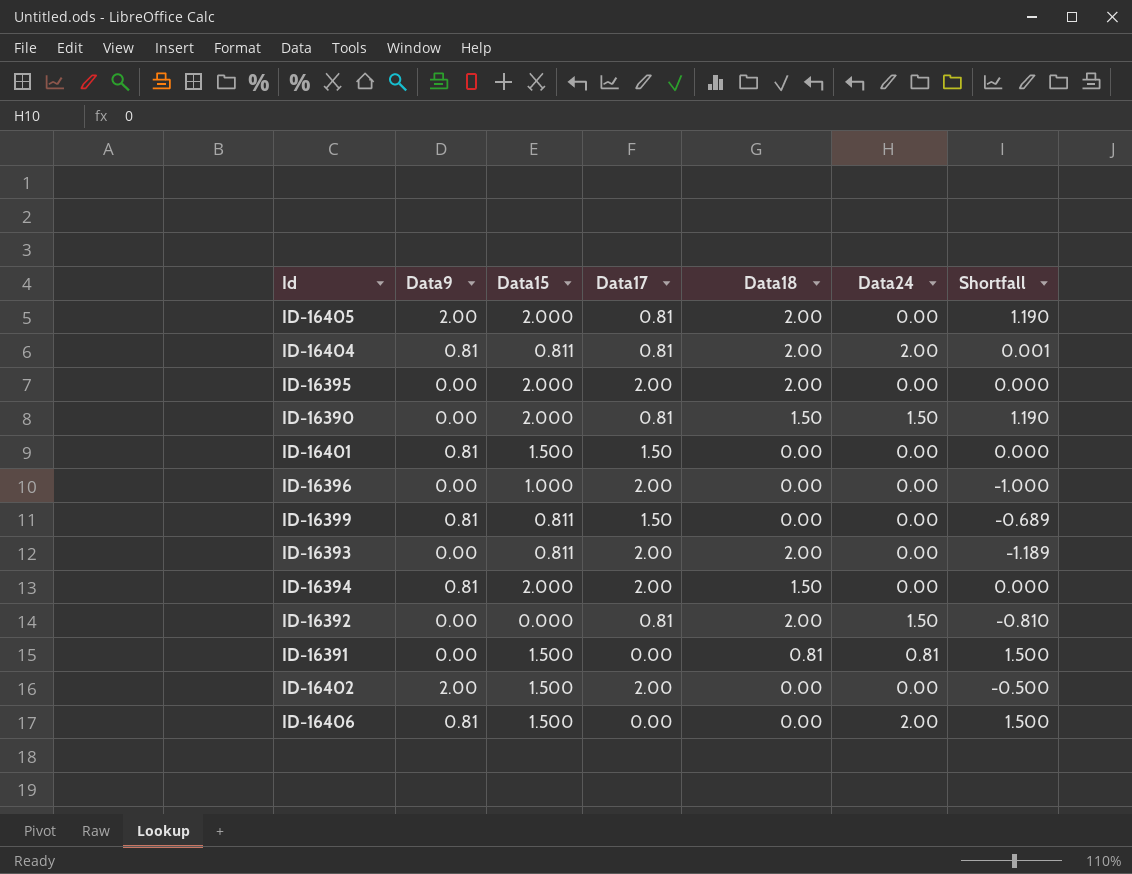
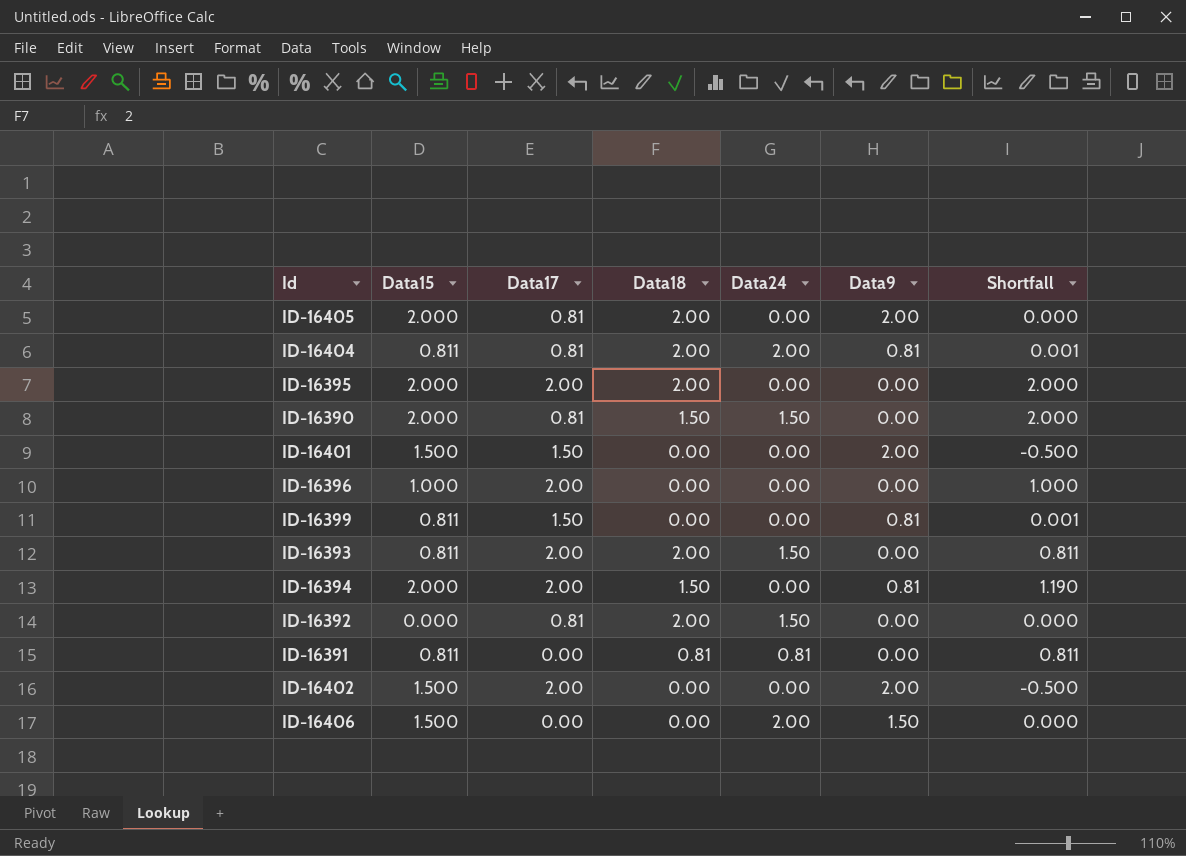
column Data9 | position: 2 -> 6
column Shortfall | formula: [Data15] - [Data17] -> [Data15] - [Data9]
ID-16401 | Data9: 0.81 -> 2.00
ID-16393 | Data24: 0.00 -> 1.50
ID-16391 | Data15: 1.500 -> 0.811
ID-16406 | Data9: 0.81 -> 1.50

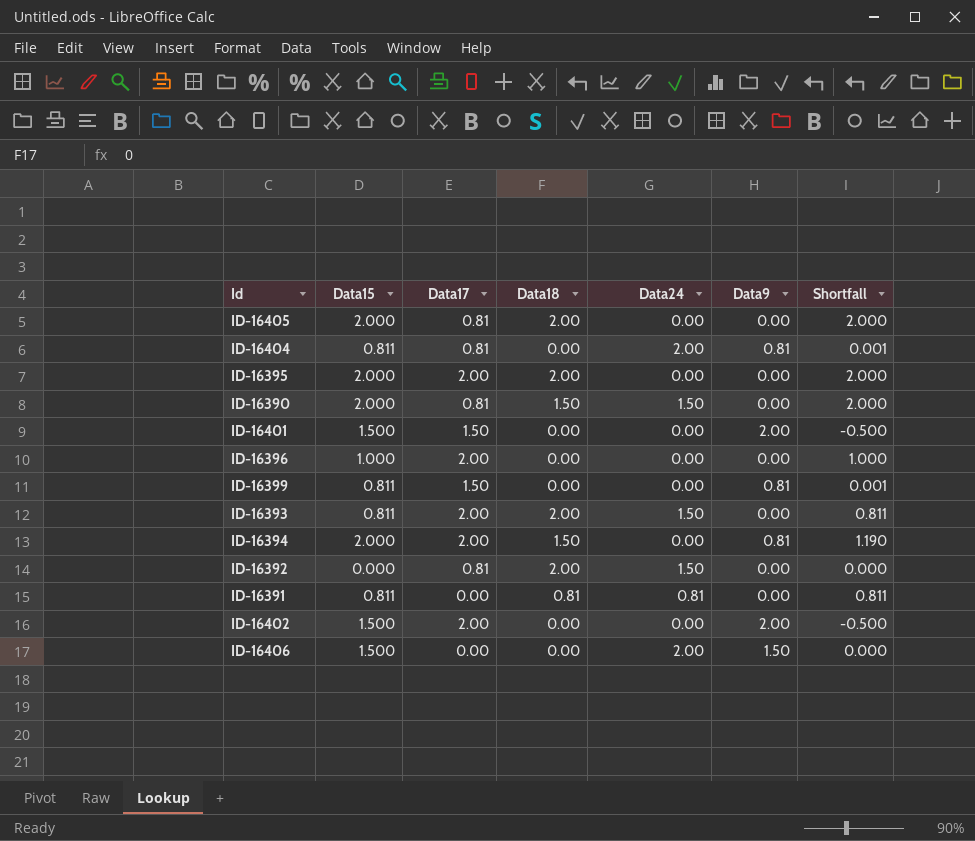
ID-16405 | Data9: 2.00 -> 0.00
ID-16405 | Shortfall: 0.000 -> 2.000
ID-16404 | Data18: 2.00 -> 0.00

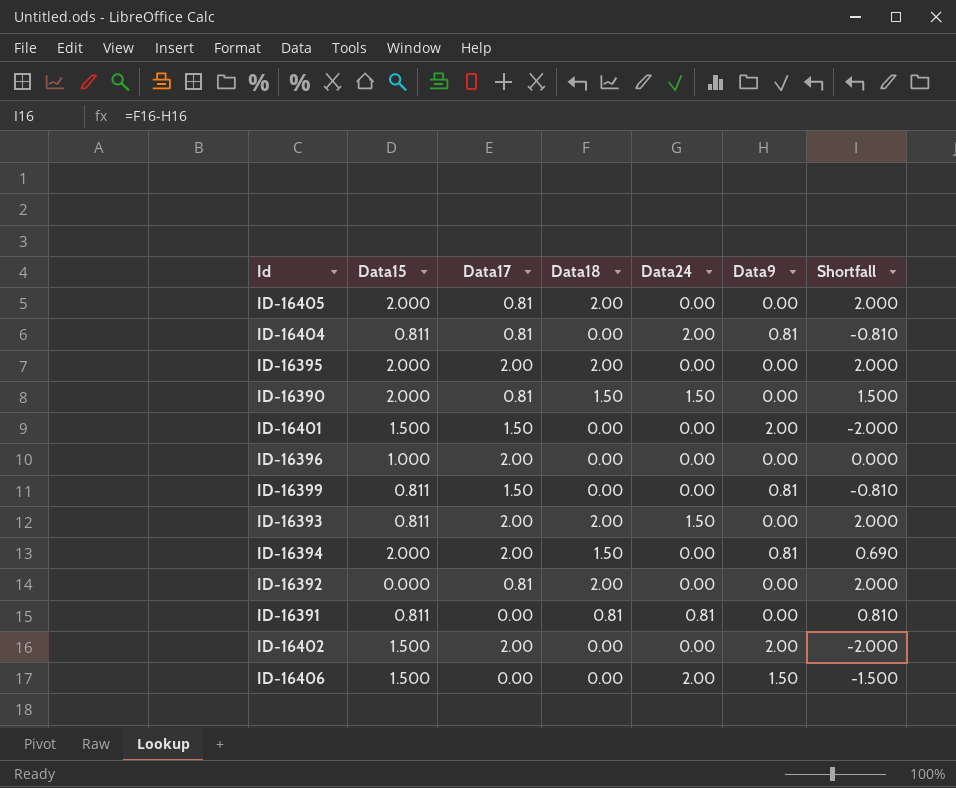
column Shortfall | formula: [Data15] - [Data9] -> [Data18] - [Data9]
ID-16392 | Data24: 1.50 -> 0.00

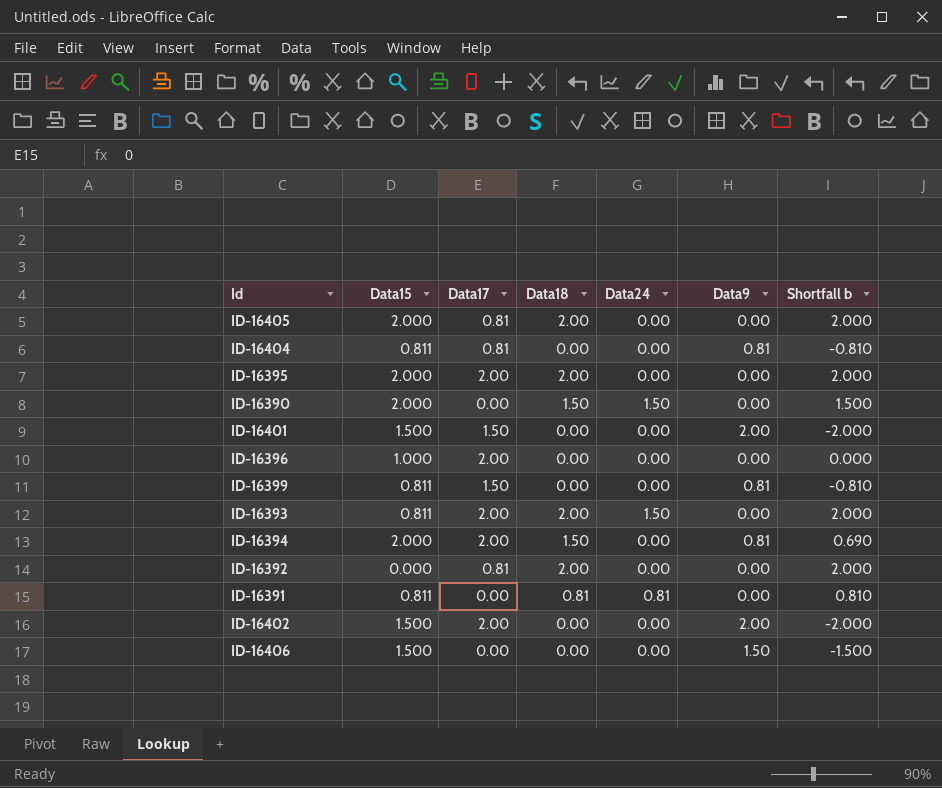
column name: Shortfall -> Shortfall b
ID-16404 | Data24: 2.00 -> 0.00
ID-16390 | Data17: 0.81 -> 0.00
ID-16406 | Data24: 2.00 -> 0.00

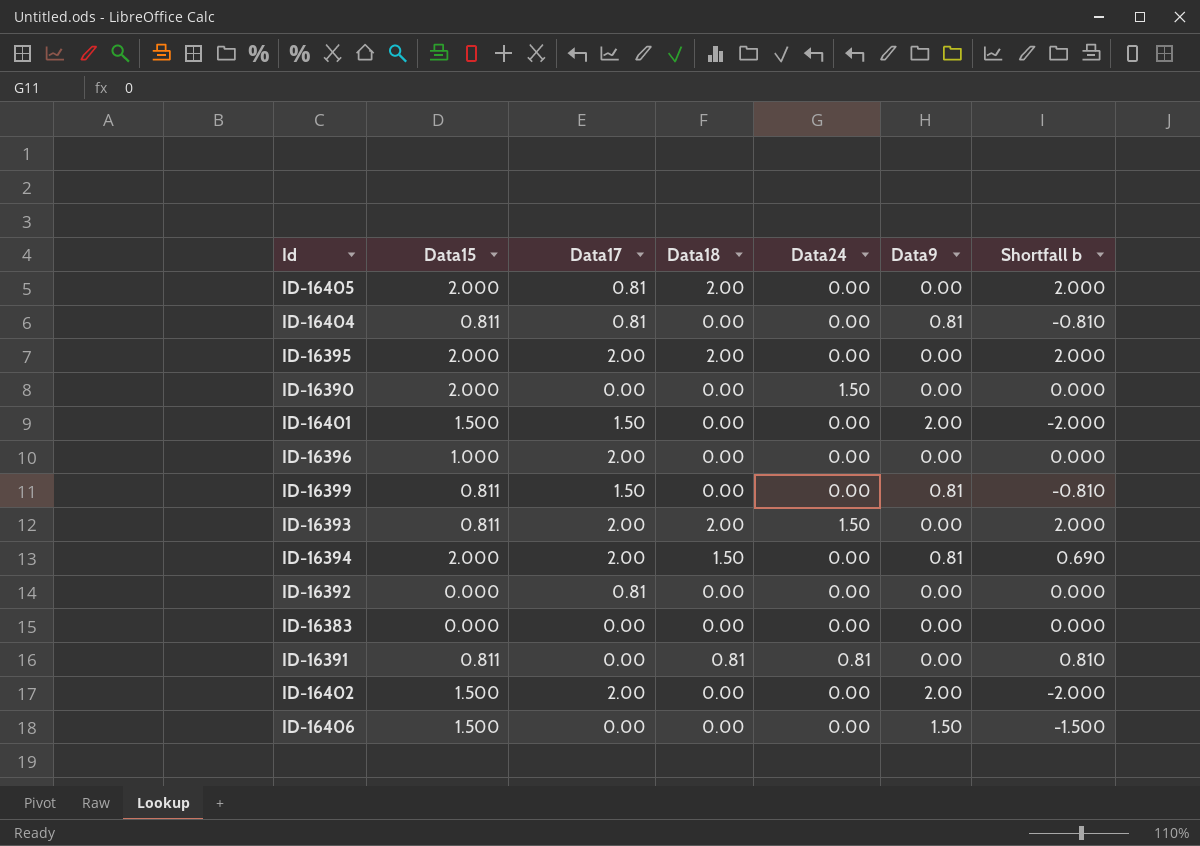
ID-16390 | Data18: 1.50 -> 0.00
ID-16390 | Shortfall b: 1.500 -> 0.000
ID-16392 | Data18: 2.00 -> 0.00
ID-16392 | Shortfall b: 2.000 -> 0.000
row ID-16383: none -> 0.000 | 0.00 | 0.00 | 0.00 | 0.00 | 0.000

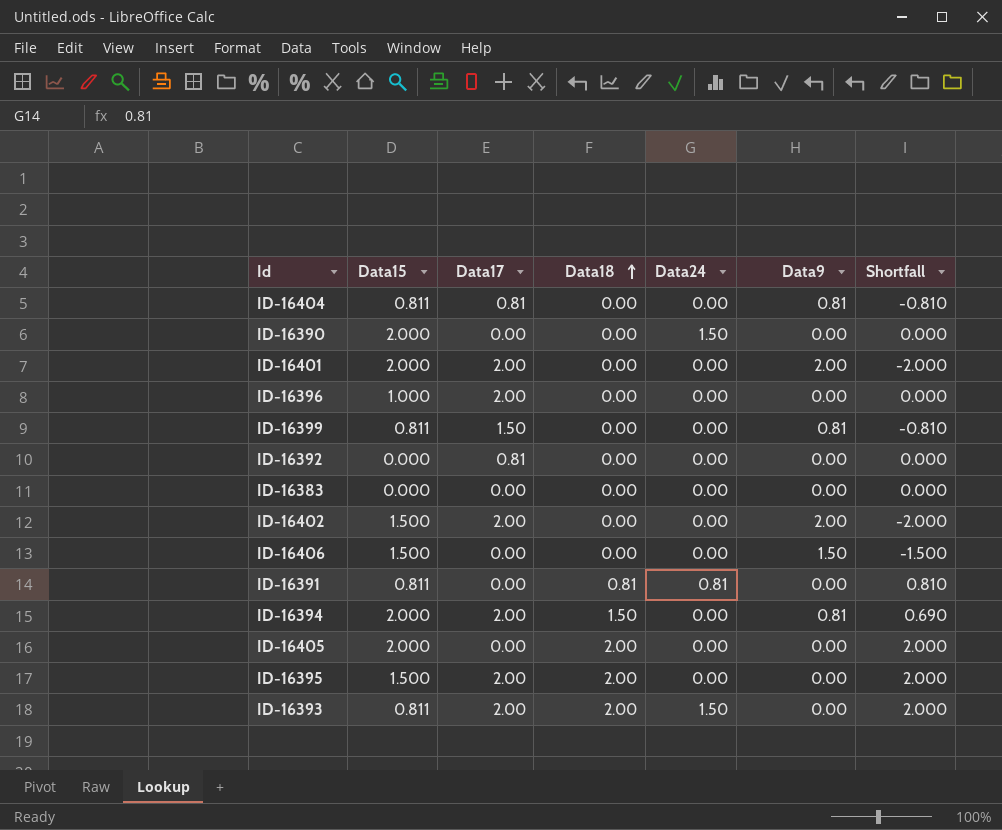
row order: none -> Data18 ascending
column name: Shortfall b -> Shortfall
ID-16401 | Data15: 1.500 -> 2.000
ID-16401 | Data17: 1.50 -> 2.00
ID-16405 | Data17: 0.81 -> 0.00
ID-16395 | Data15: 2.000 -> 1.500

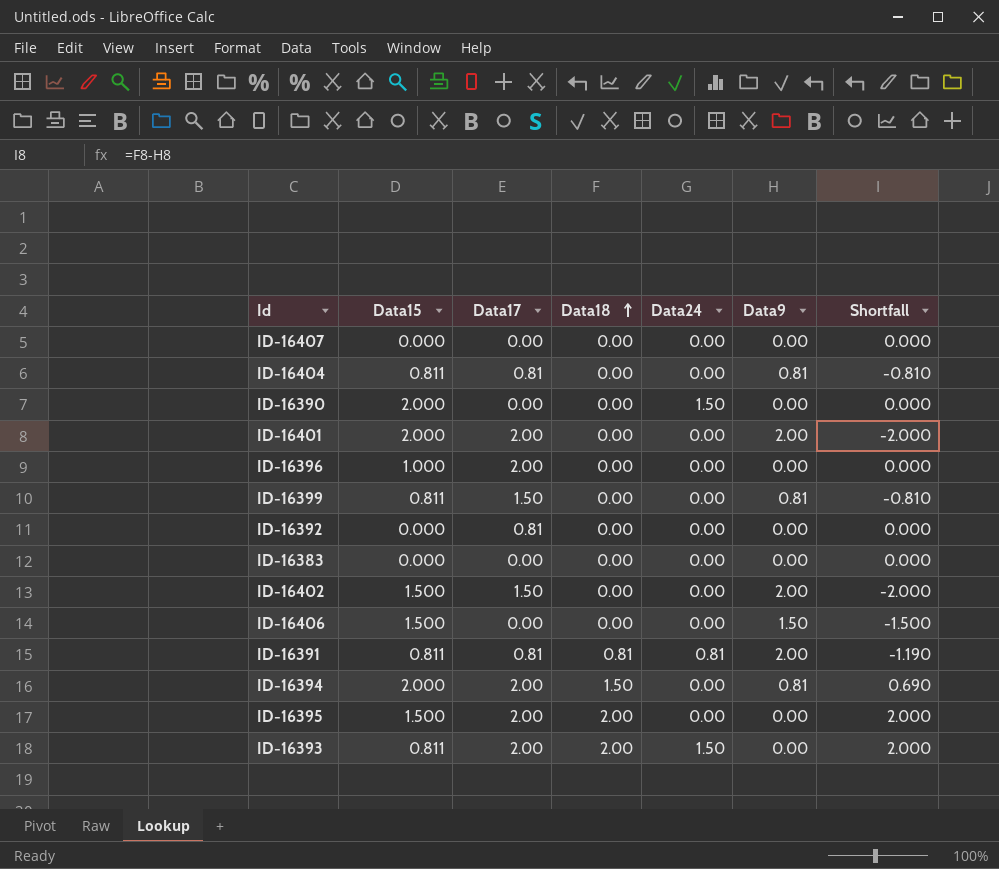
row ID-16405: 2.000 | 0.00 | 2.00 | 0.00 | 0.00 | 2.000 -> none
row ID-16407: none -> 0.000 | 0.00 | 0.00 | 0.00 | 0.00 | 0.000
ID-16402 | Data17: 2.00 -> 1.50
ID-16391 | Data17: 0.00 -> 0.81
ID-16391 | Data9: 0.00 -> 2.00
ID-16391 | Shortfall: 0.810 -> -1.190

